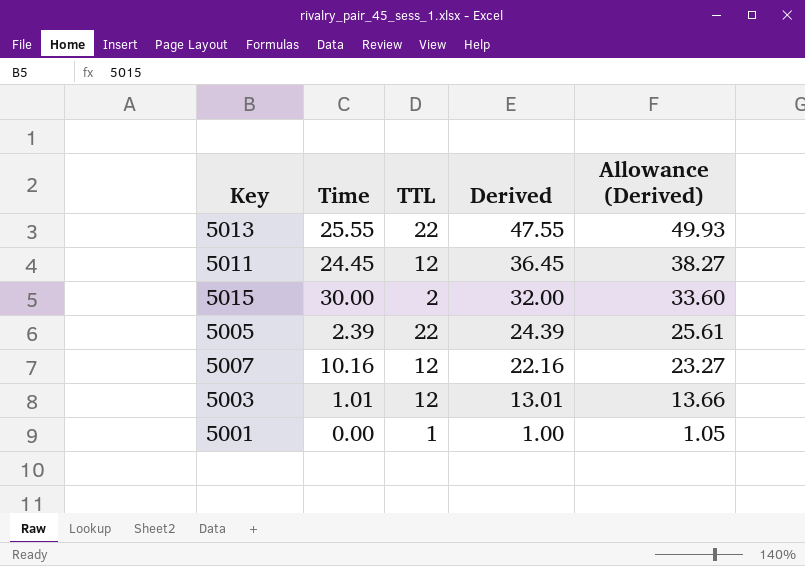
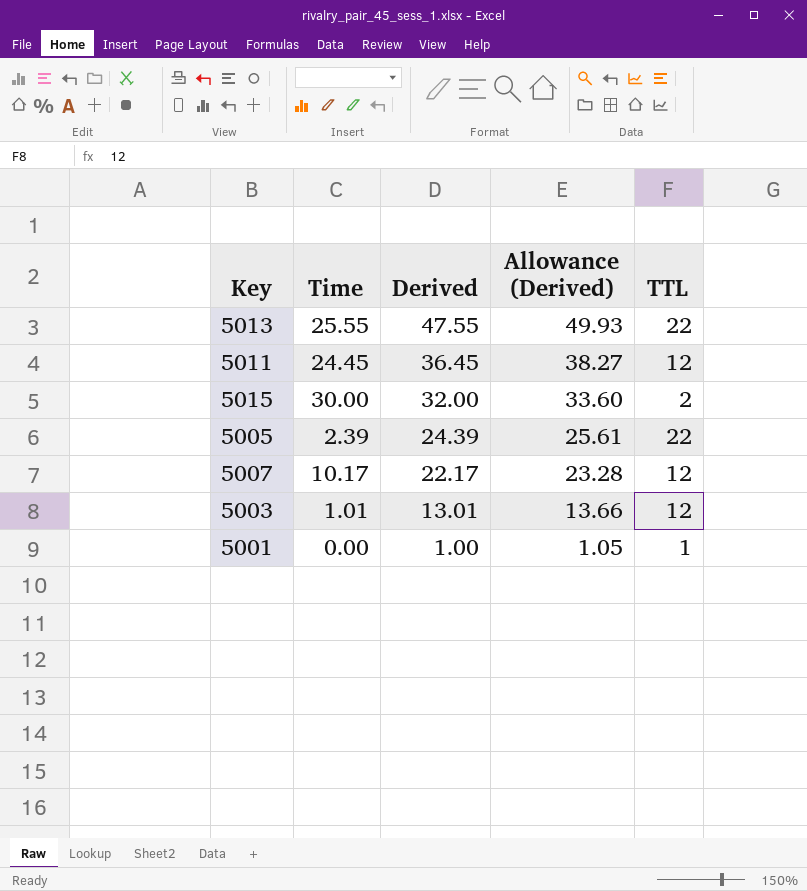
column TTL | position: 3 -> 5
5007 | Time: 10.16 -> 10.17
5007 | Derived: 22.16 -> 22.17
5007 | Allowance (Derived): 23.27 -> 23.28

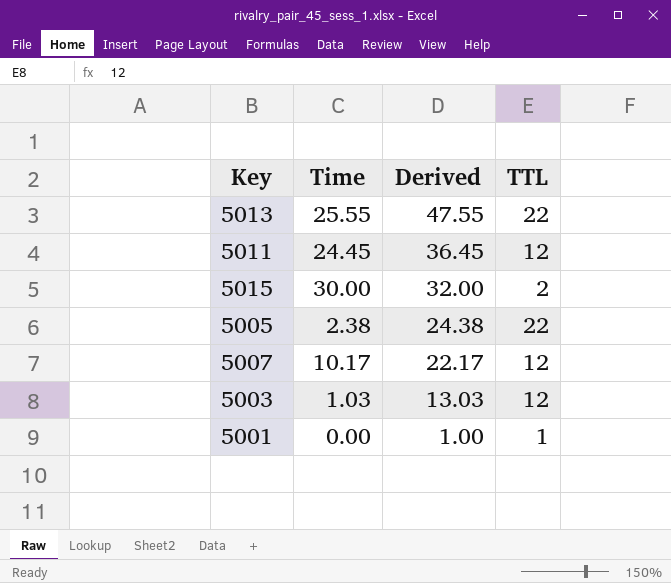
column Allowance (Derived) | formula: [Derived] * 1.05 -> none
5005 | Time: 2.39 -> 2.38
5005 | Derived: 24.39 -> 24.38
5003 | Time: 1.01 -> 1.03
5003 | Derived: 13.01 -> 13.03

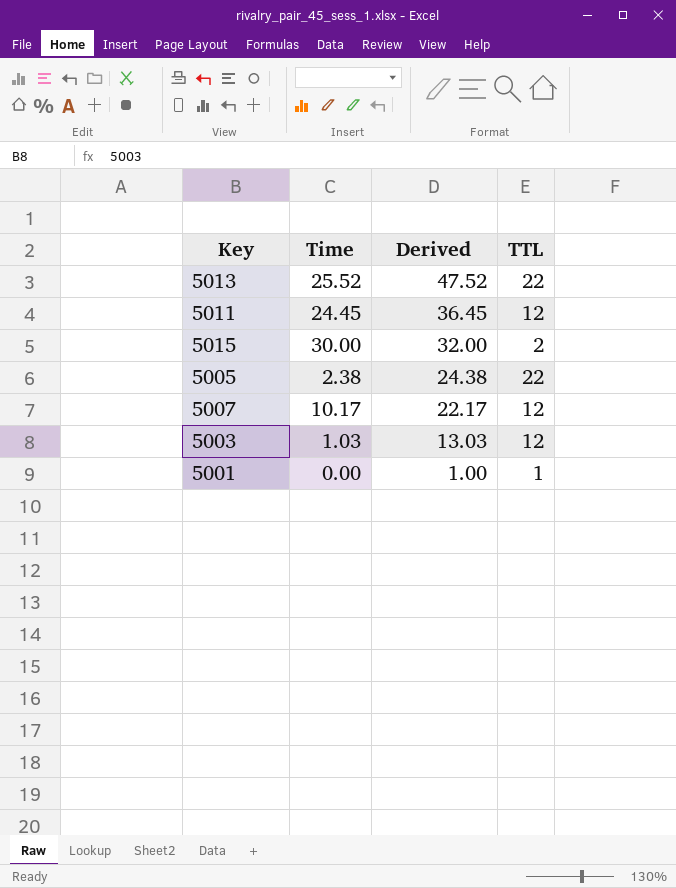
5013 | Time: 25.55 -> 25.52
5013 | Derived: 47.55 -> 47.52

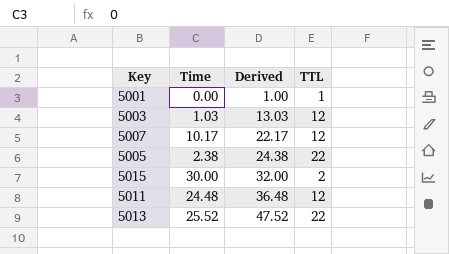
row order: Derived descending -> Derived ascending
5011 | Time: 24.45 -> 24.48
5011 | Derived: 36.45 -> 36.48

